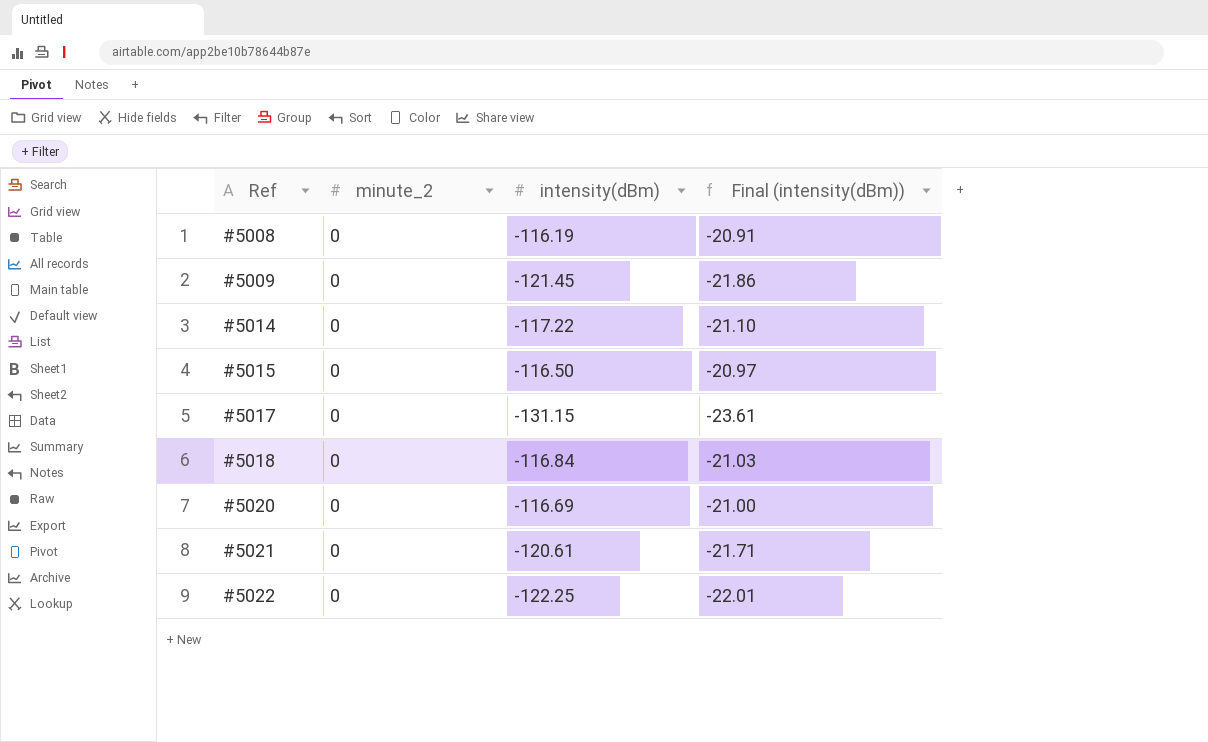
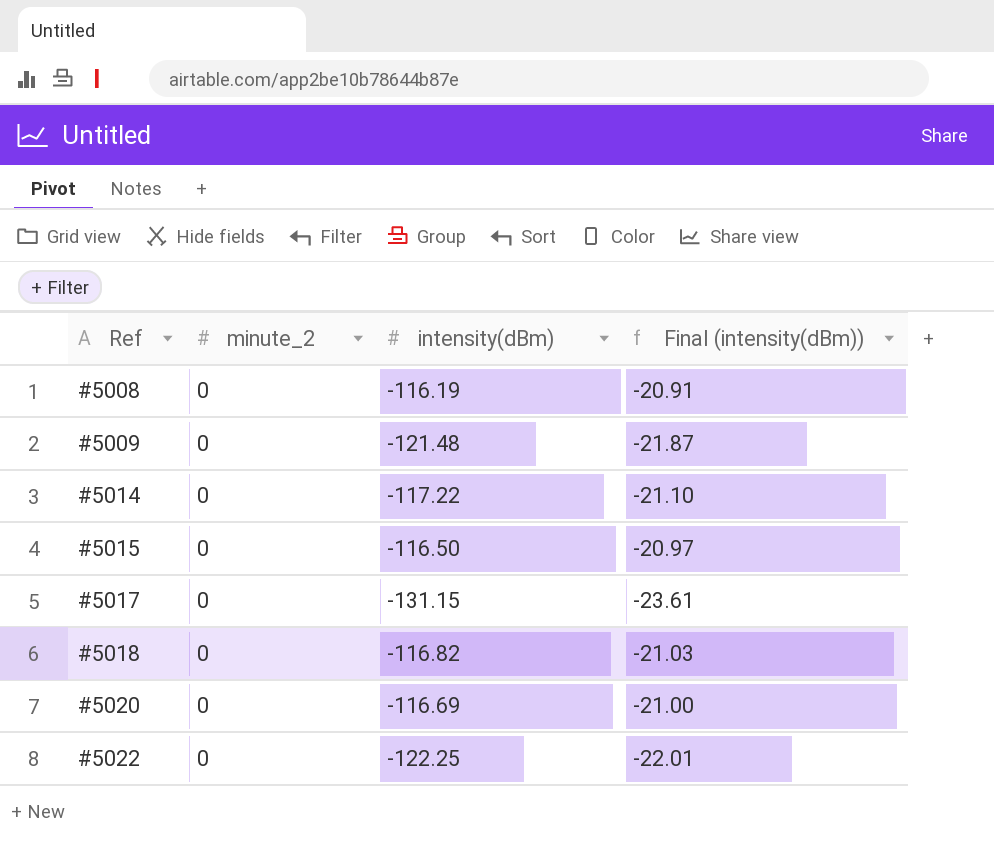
row #5021: 0 | -120.61 | -21.71 -> none
#5009 | intensity(dBm): -121.45 -> -121.48
#5009 | Final (intensity(dBm)): -21.86 -> -21.87
#5018 | intensity(dBm): -116.84 -> -116.82

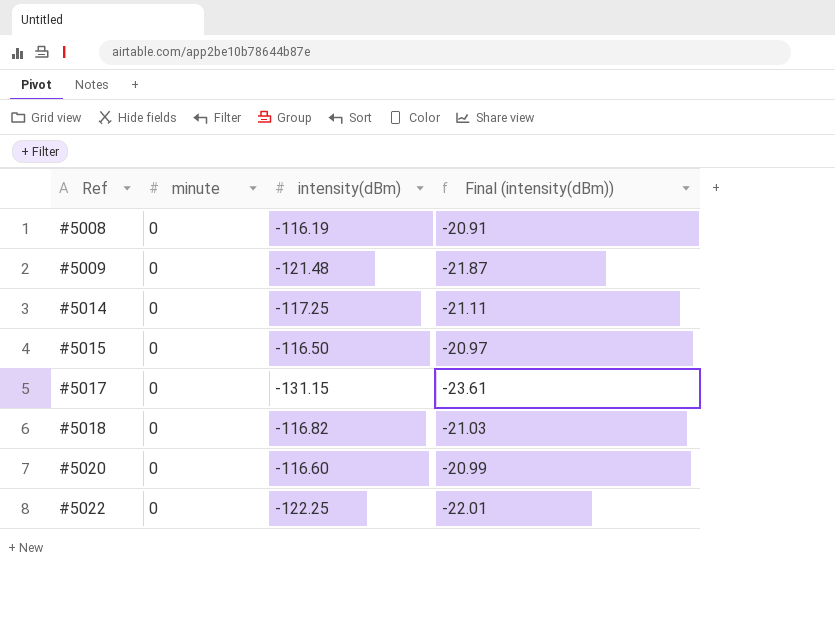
column name: minute_2 -> minute
#5014 | intensity(dBm): -117.22 -> -117.25
#5014 | Final (intensity(dBm)): -21.10 -> -21.11
#5020 | intensity(dBm): -116.69 -> -116.60
#5020 | Final (intensity(dBm)): -21.00 -> -20.99

